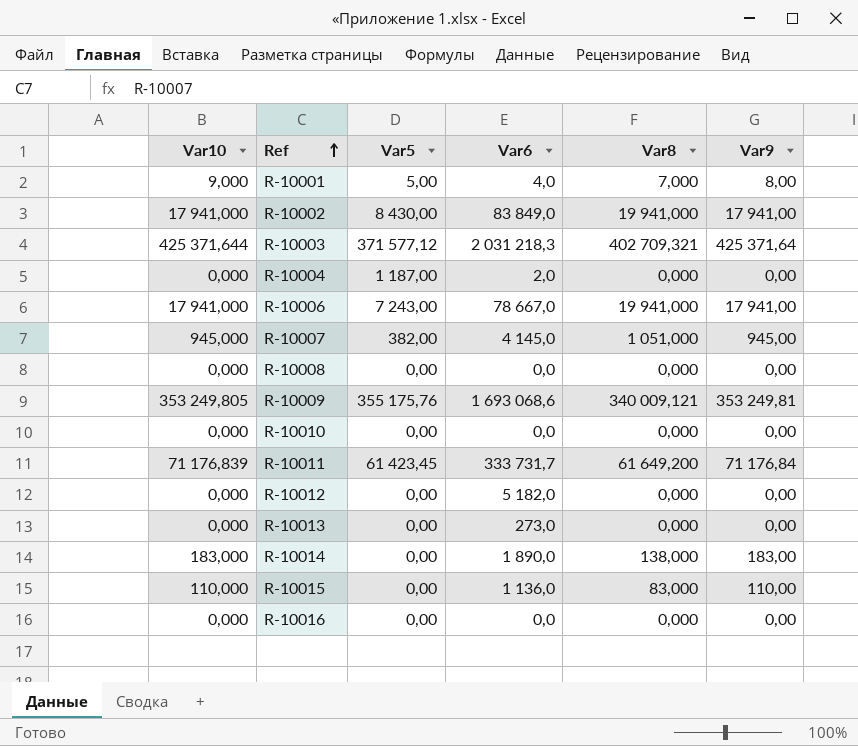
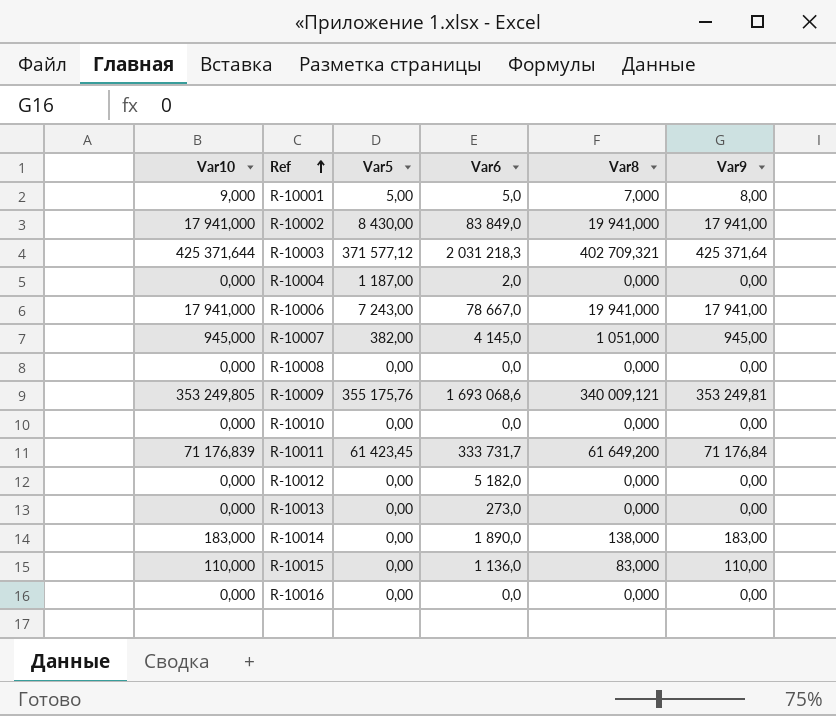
R-10001 | Var6: 4,0 -> 5,0

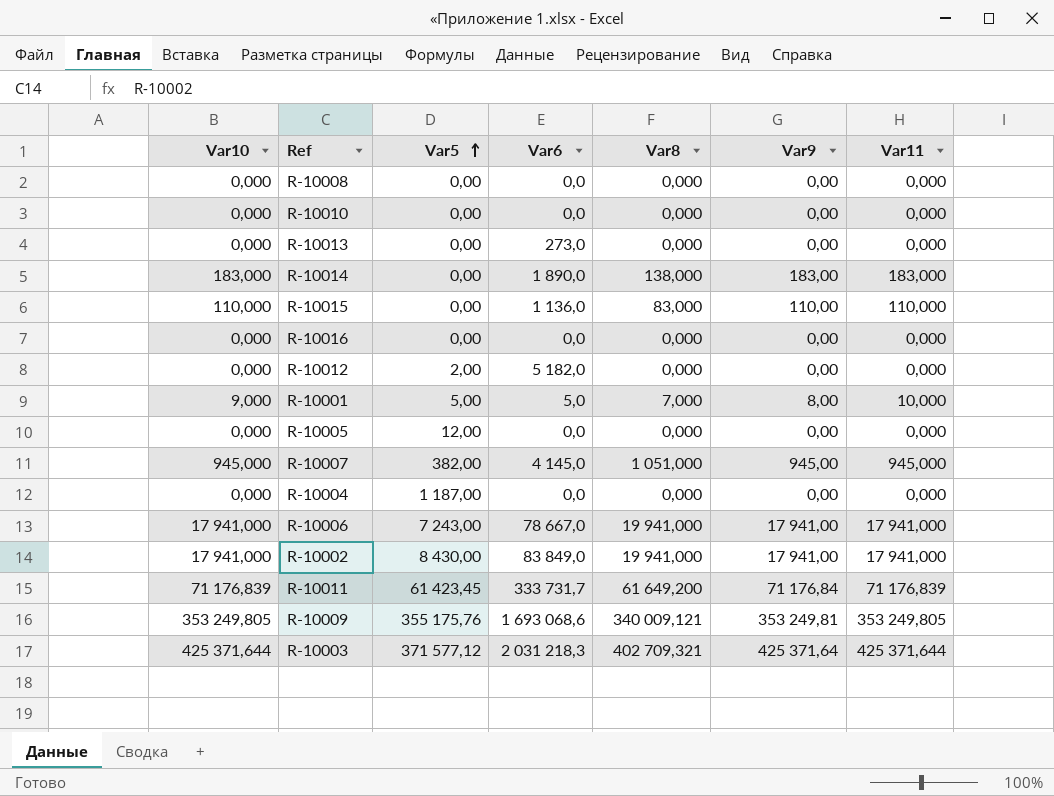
row order: Ref ascending -> Var5 ascending
column Var11 | position: none -> 7
R-10012 | Var5: 0,00 -> 2,00
row R-10005: none -> 0,000 | 12,00 | 0,0 | 0,000 | 0,00 | 0,000
R-10004 | Var6: 2,0 -> 0,0

